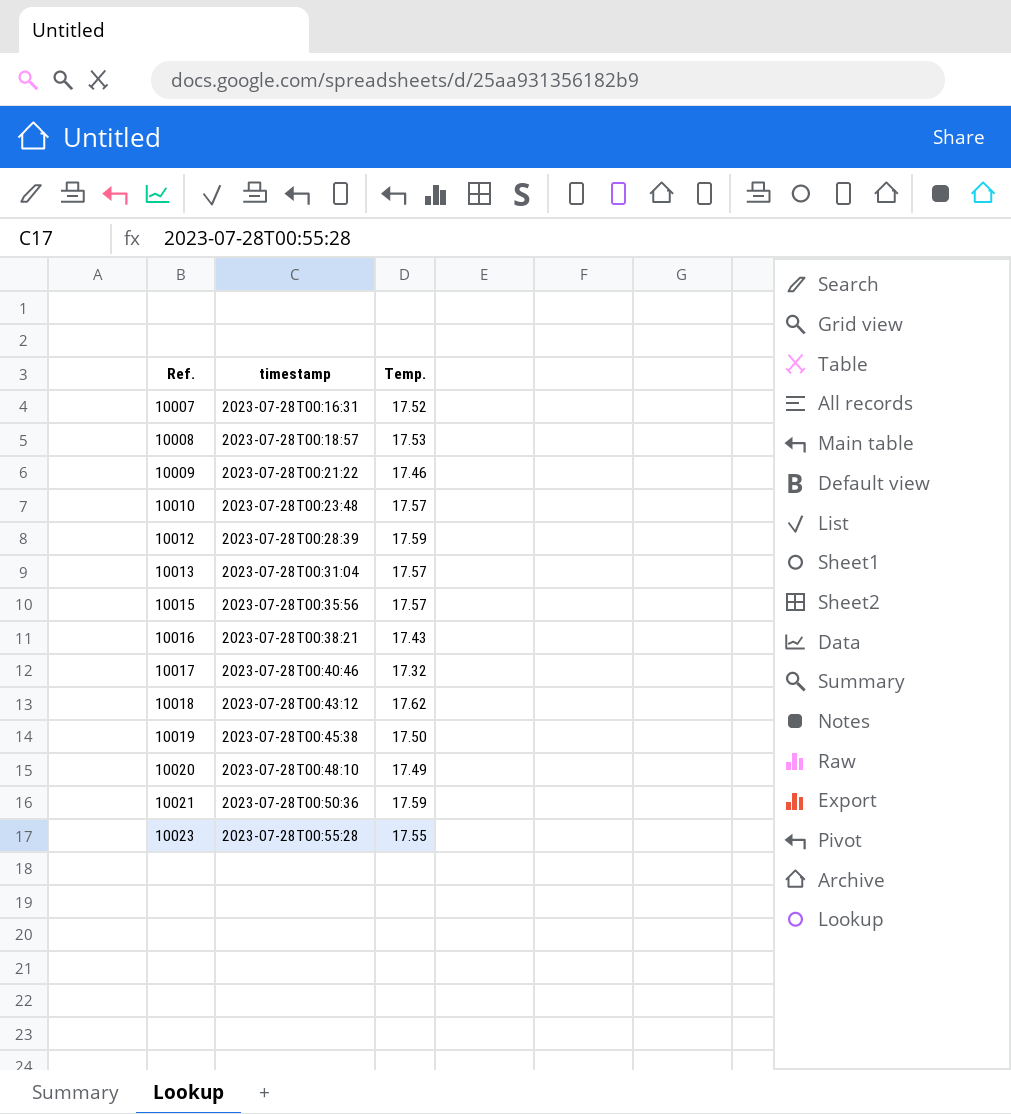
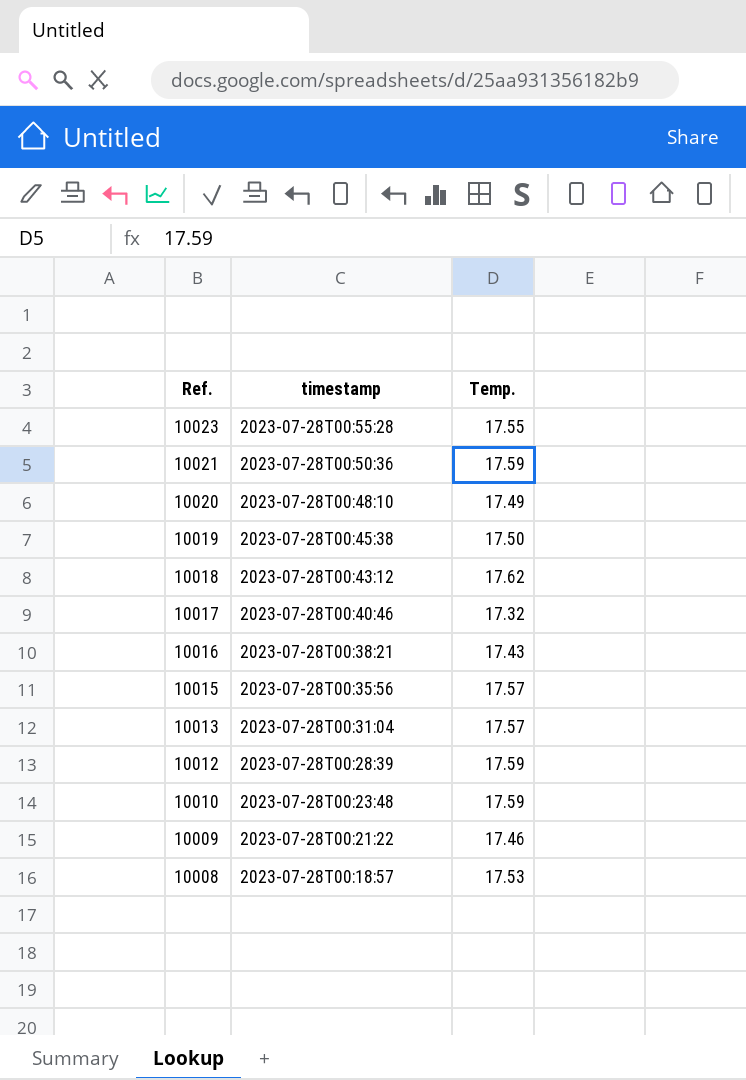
row order: Ref. ascending -> Ref. descending
row 10007: 2023-07-28T00:16:31 | 17.52 -> none
10010 | Temp.: 17.57 -> 17.59

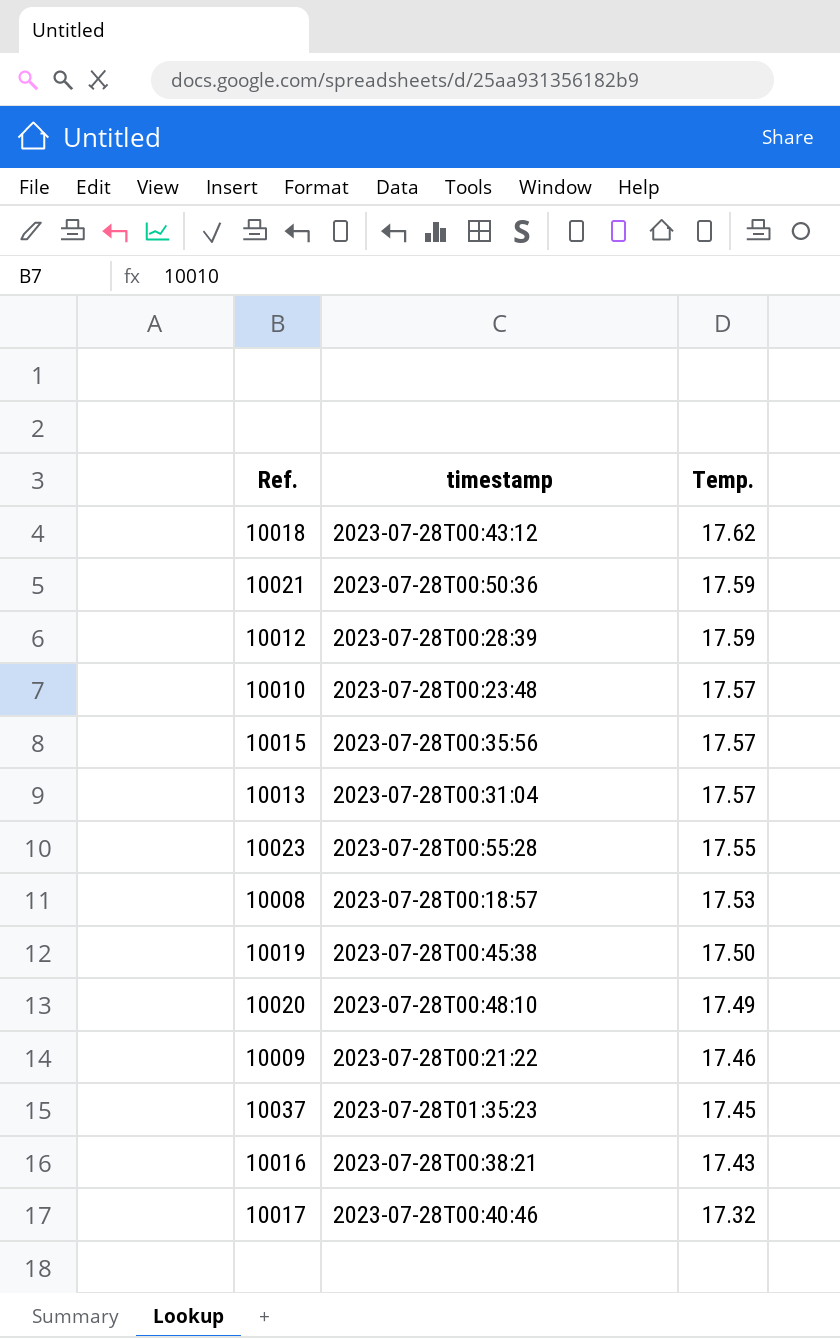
row order: Ref. descending -> Temp. descending
10010 | Temp.: 17.59 -> 17.57
row 10037: none -> 2023-07-28T01:35:23 | 17.45

